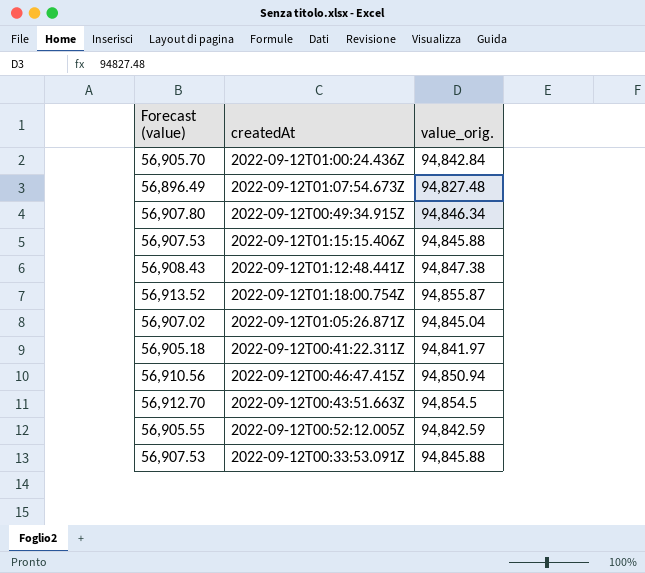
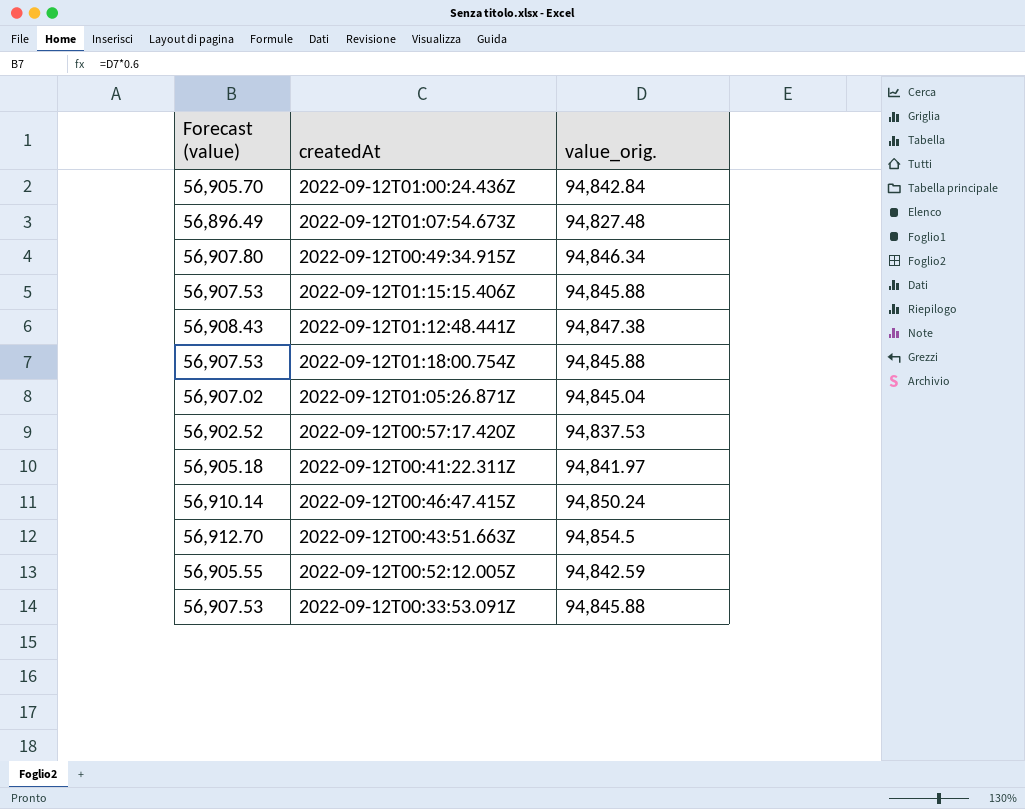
2022-09-12T01:18:00.754Z | Forecast (value): 56,913.52 -> 56,907.53
2022-09-12T01:18:00.754Z | value_orig.: 94,855.87 -> 94,845.88
row 2022-09-12T00:57:17.420Z: none -> 56,902.52 | 94,837.53
2022-09-12T00:46:47.415Z | Forecast (value): 56,910.56 -> 56,910.14
2022-09-12T00:46:47.415Z | value_orig.: 94,850.94 -> 94,850.24

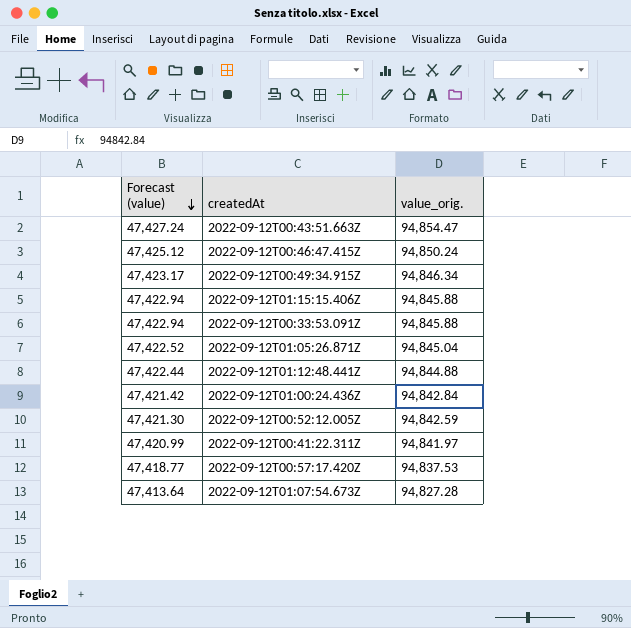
row order: none -> Forecast (value) descending
column Forecast (value) | formula: [value_orig.] * 0.6 -> [value_orig.] * 0.5
row 2022-09-12T01:18:00.754Z: 56,907.53 | 94,845.88 -> none
2022-09-12T00:43:51.663Z | value_orig.: 94,854.5 -> 94,854.47
2022-09-12T01:12:48.441Z | value_orig.: 94,847.38 -> 94,844.88
2022-09-12T01:07:54.673Z | value_orig.: 94,827.48 -> 94,827.28

